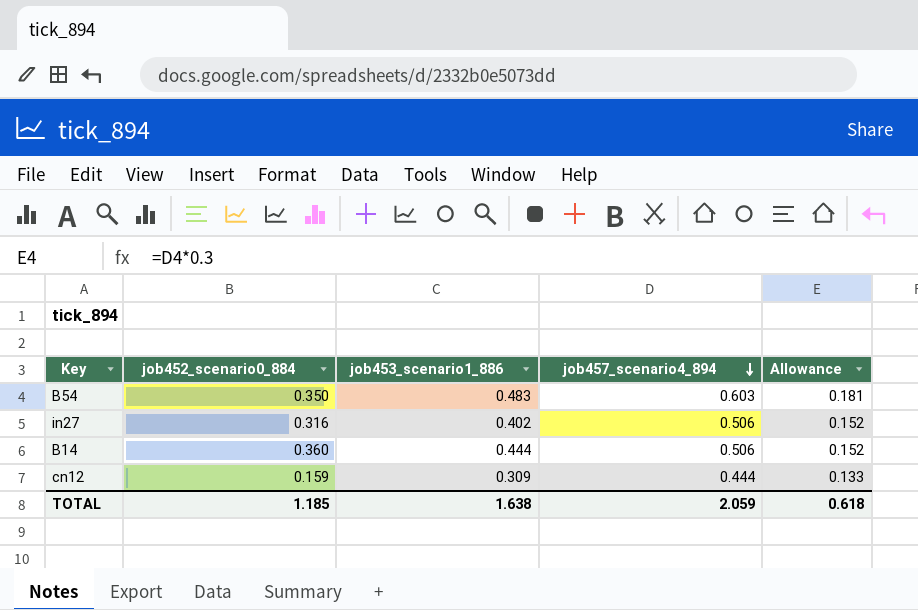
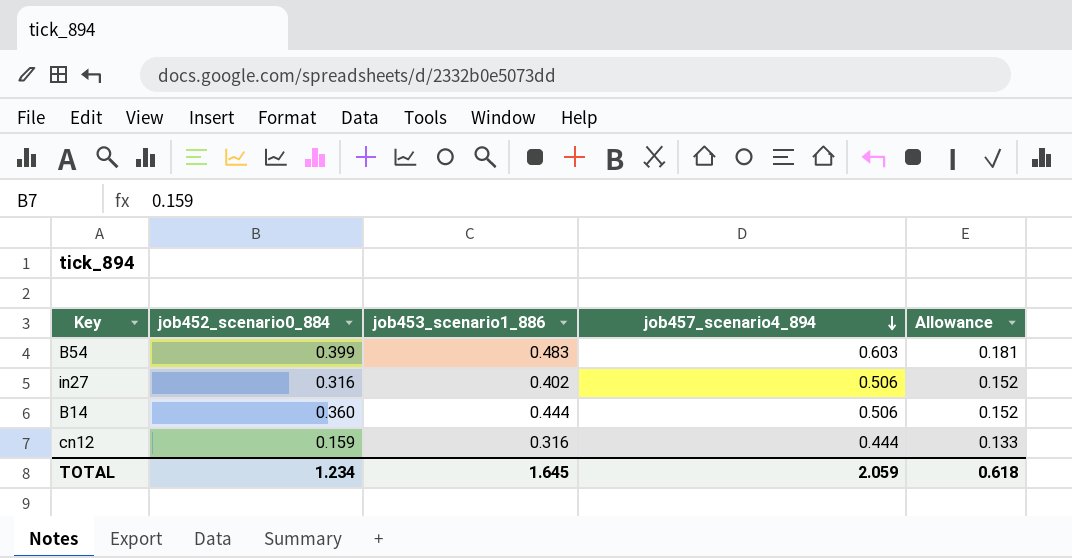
B54 | job452_scenario0_884: 0.350 -> 0.399
cn12 | job453_scenario1_886: 0.309 -> 0.316
TOTAL | job452_scenario0_884: 1.185 -> 1.234
TOTAL | job453_scenario1_886: 1.638 -> 1.645

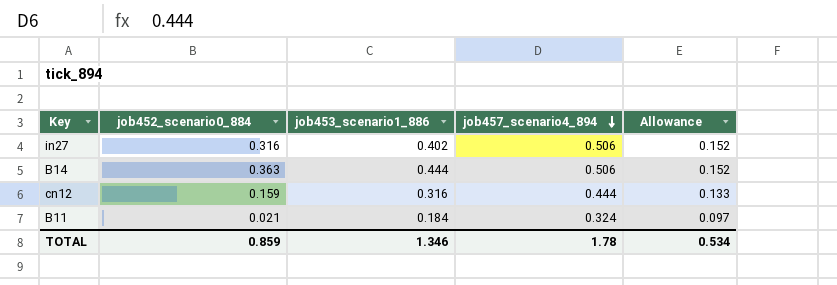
row B54: 0.399 | 0.483 | 0.603 | 0.181 -> none
B14 | job452_scenario0_884: 0.360 -> 0.363
row B11: none -> 0.021 | 0.184 | 0.324 | 0.097
TOTAL | job452_scenario0_884: 1.234 -> 0.859
TOTAL | job453_scenario1_886: 1.645 -> 1.346
TOTAL | job457_scenario4_894: 2.059 -> 1.78
TOTAL | Allowance: 0.618 -> 0.534

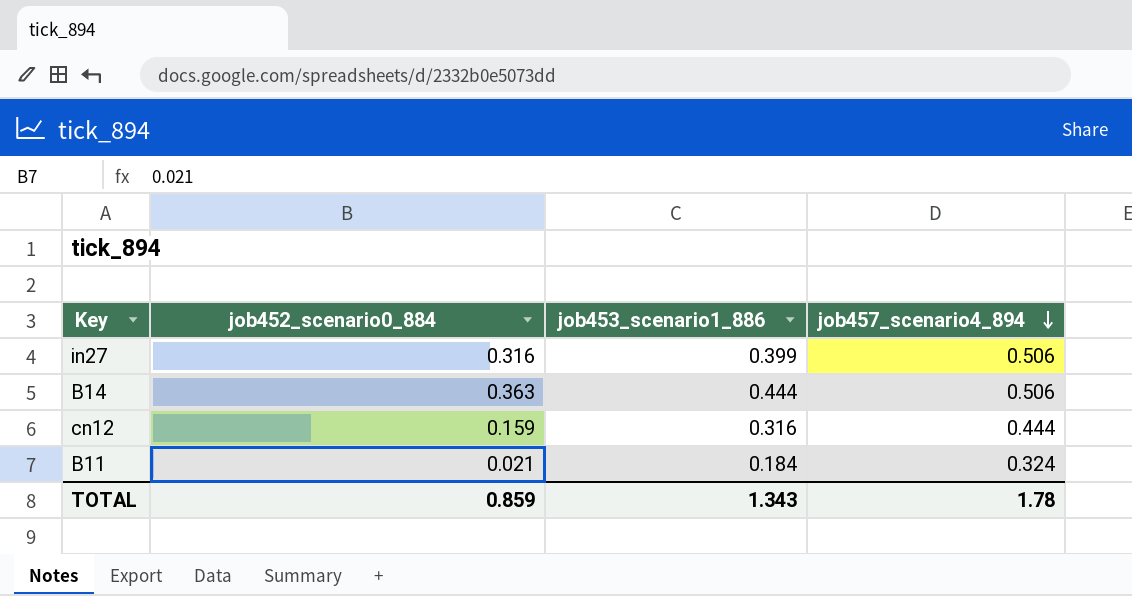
column Allowance | formula: [job457_scenario4_894] * 0.3 -> none
in27 | job453_scenario1_886: 0.402 -> 0.399
TOTAL | job453_scenario1_886: 1.346 -> 1.343

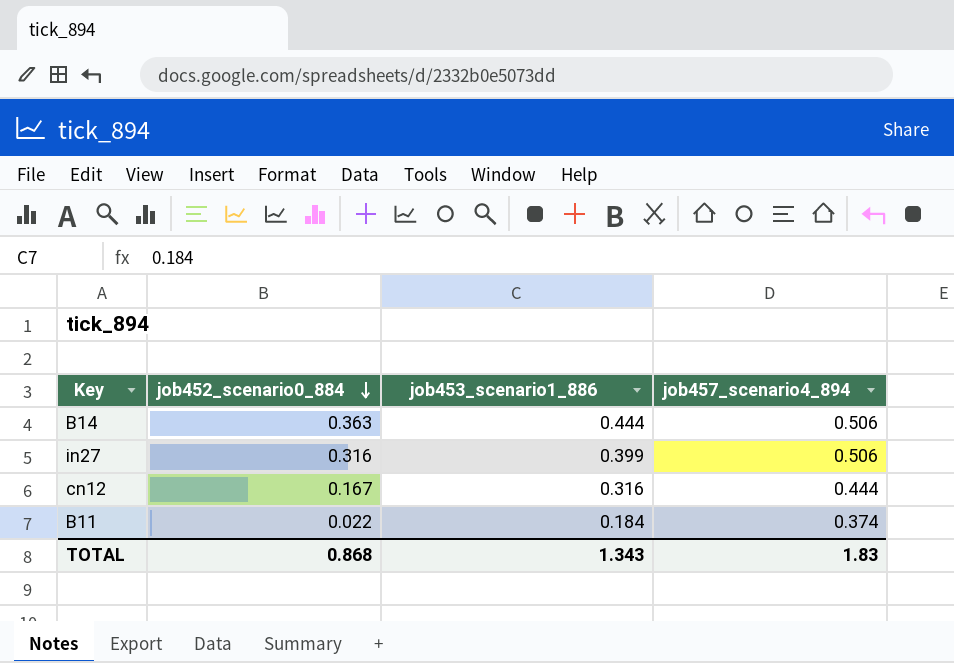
row order: job457_scenario4_894 descending -> job452_scenario0_884 descending
cn12 | job452_scenario0_884: 0.159 -> 0.167
B11 | job452_scenario0_884: 0.021 -> 0.022
B11 | job457_scenario4_894: 0.324 -> 0.374
TOTAL | job452_scenario0_884: 0.859 -> 0.868
TOTAL | job457_scenario4_894: 1.78 -> 1.83

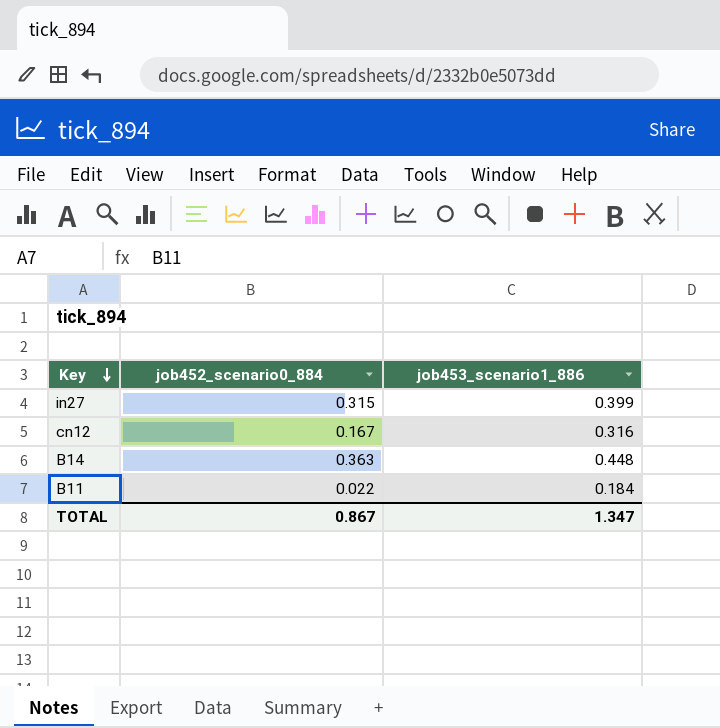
row order: job452_scenario0_884 descending -> Key descending
column job457_scenario4_894 | position: 4 -> none
in27 | job452_scenario0_884: 0.316 -> 0.315
B14 | job453_scenario1_886: 0.444 -> 0.448
TOTAL | job452_scenario0_884: 0.868 -> 0.867
TOTAL | job453_scenario1_886: 1.343 -> 1.347

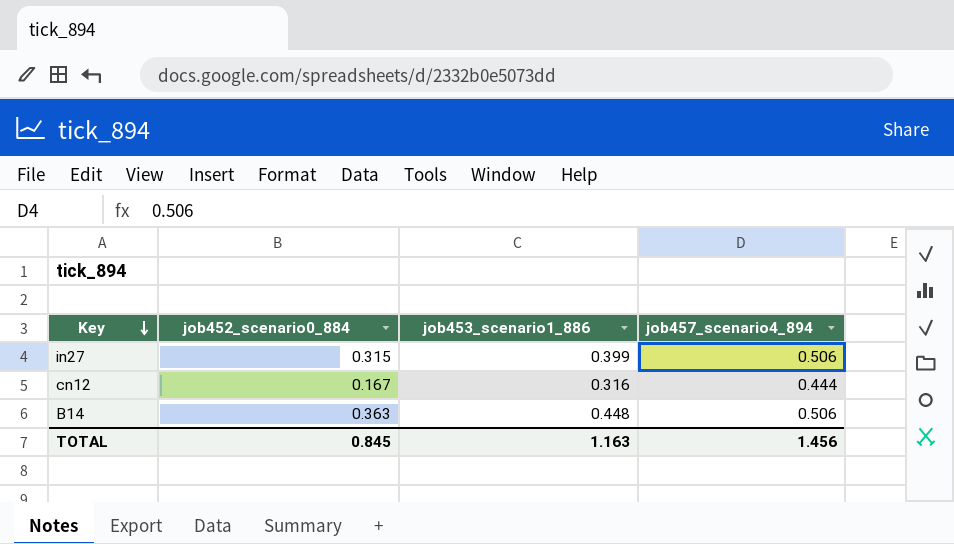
column job457_scenario4_894 | position: none -> 4
row B11: 0.022 | 0.184 -> none
TOTAL | job452_scenario0_884: 0.867 -> 0.845
TOTAL | job453_scenario1_886: 1.347 -> 1.163

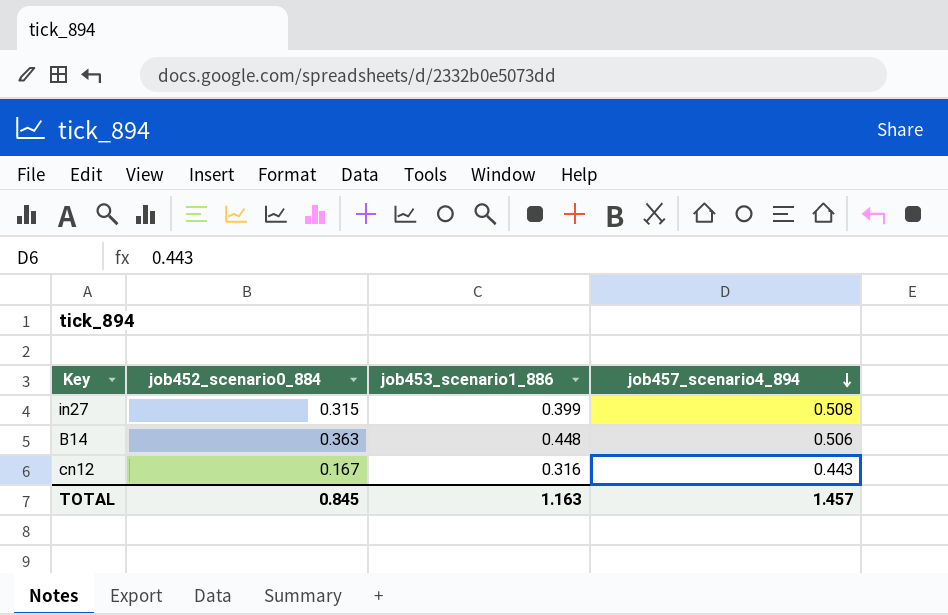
row order: Key descending -> job457_scenario4_894 descending
in27 | job457_scenario4_894: 0.506 -> 0.508
cn12 | job457_scenario4_894: 0.444 -> 0.443
TOTAL | job457_scenario4_894: 1.456 -> 1.457

